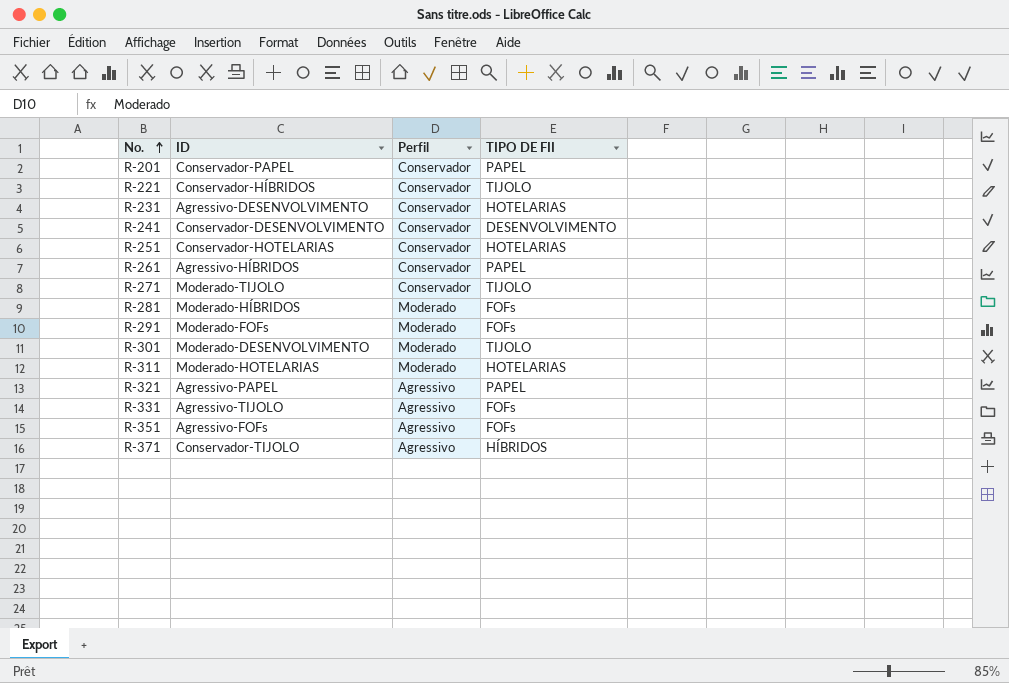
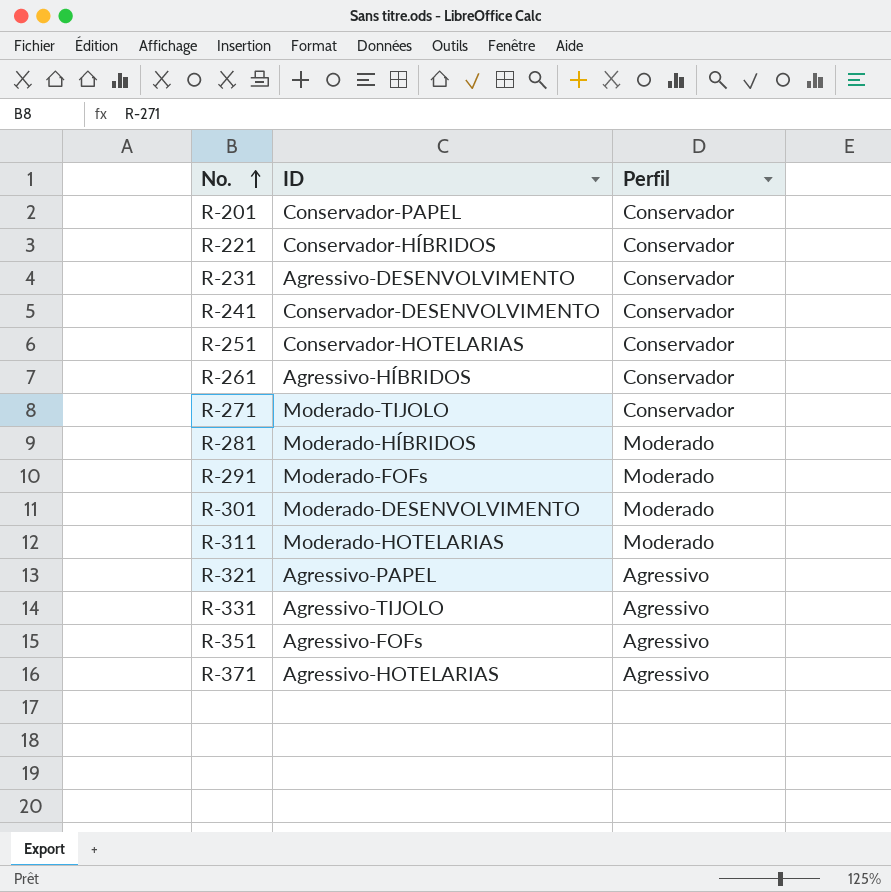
column TIPO DE FII | position: 4 -> none
R-371 | ID: Conservador-TIJOLO -> Agressivo-HOTELARIAS

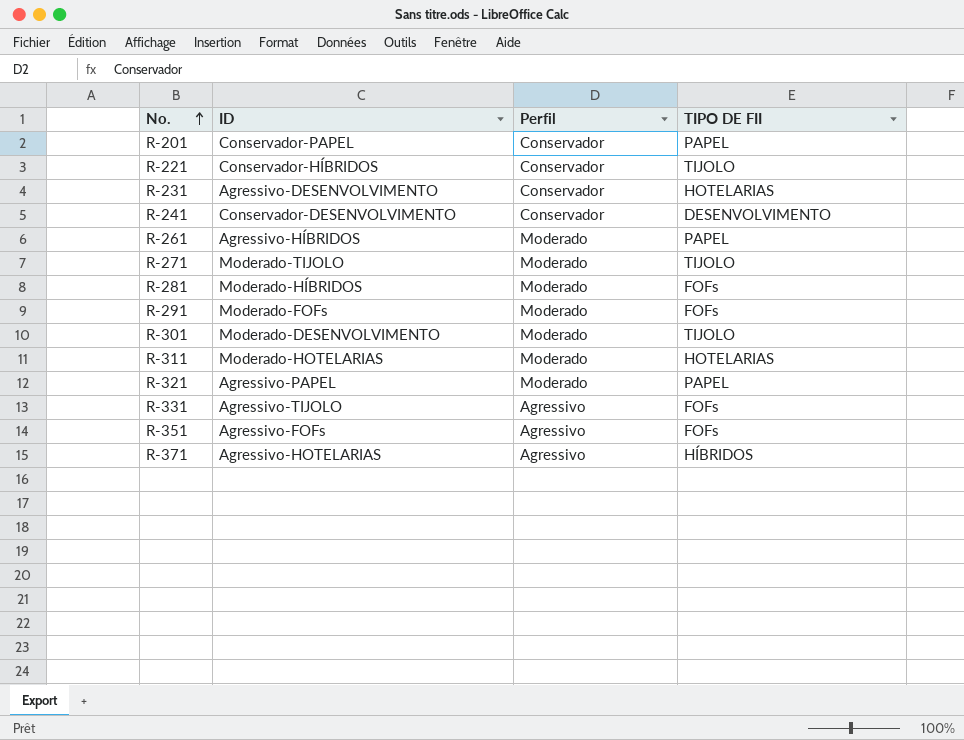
column TIPO DE FII | position: none -> 4
row R-251: Conservador-HOTELARIAS | Conservador -> none
R-261 | Perfil: Conservador -> Moderado
R-271 | Perfil: Conservador -> Moderado
R-321 | Perfil: Agressivo -> Moderado

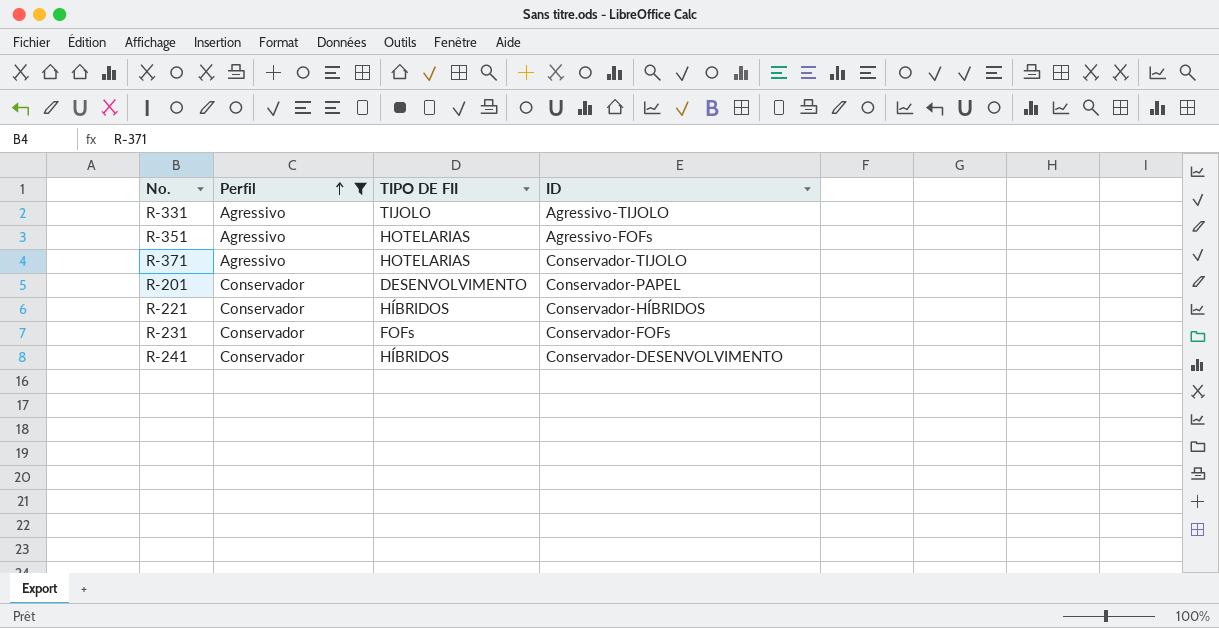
filter: none -> Perfil != Moderado
row order: No. ascending -> Perfil ascending
column ID | position: 2 -> 4
R-331 | TIPO DE FII: FOFs -> TIJOLO
R-351 | TIPO DE FII: FOFs -> HOTELARIAS
R-371 | TIPO DE FII: HÍBRIDOS -> HOTELARIAS
R-371 | ID: Agressivo-HOTELARIAS -> Conservador-TIJOLO
R-201 | TIPO DE FII: PAPEL -> DESENVOLVIMENTO
R-221 | TIPO DE FII: TIJOLO -> HÍBRIDOS
R-231 | TIPO DE FII: HOTELARIAS -> FOFs
R-231 | ID: Agressivo-DESENVOLVIMENTO -> Conservador-FOFs
R-241 | TIPO DE FII: DESENVOLVIMENTO -> HÍBRIDOS

